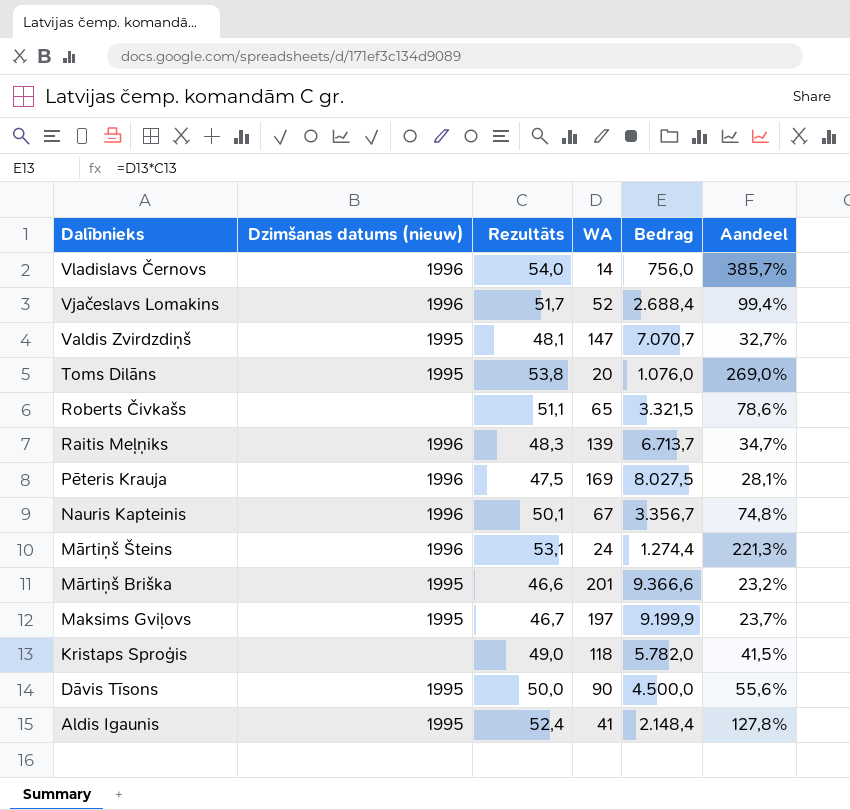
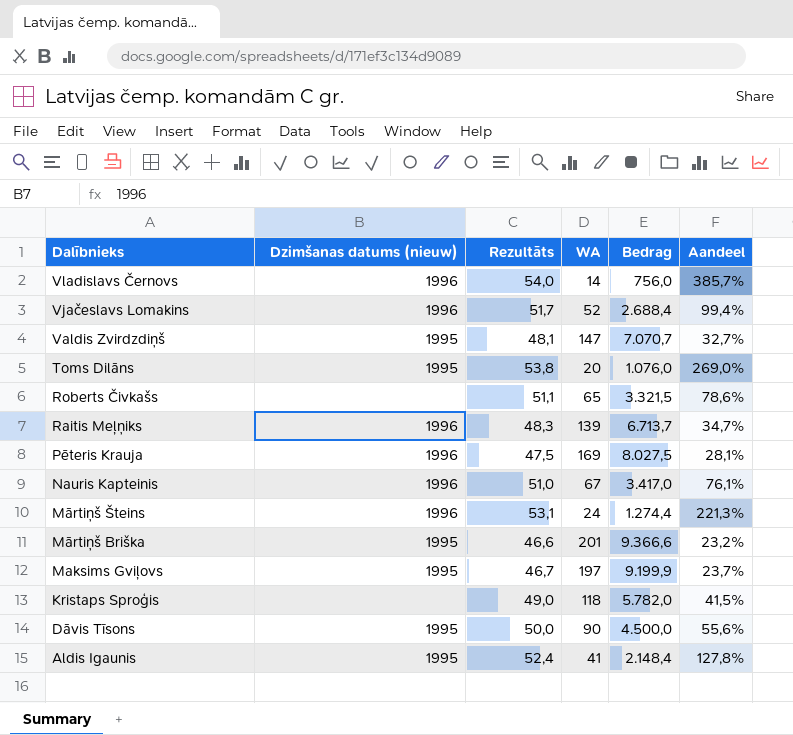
Nauris Kapteinis | Rezultāts: 50,1 -> 51,0
Nauris Kapteinis | Bedrag: 3.356,7 -> 3.417,0
Nauris Kapteinis | Aandeel: 74,8% -> 76,1%

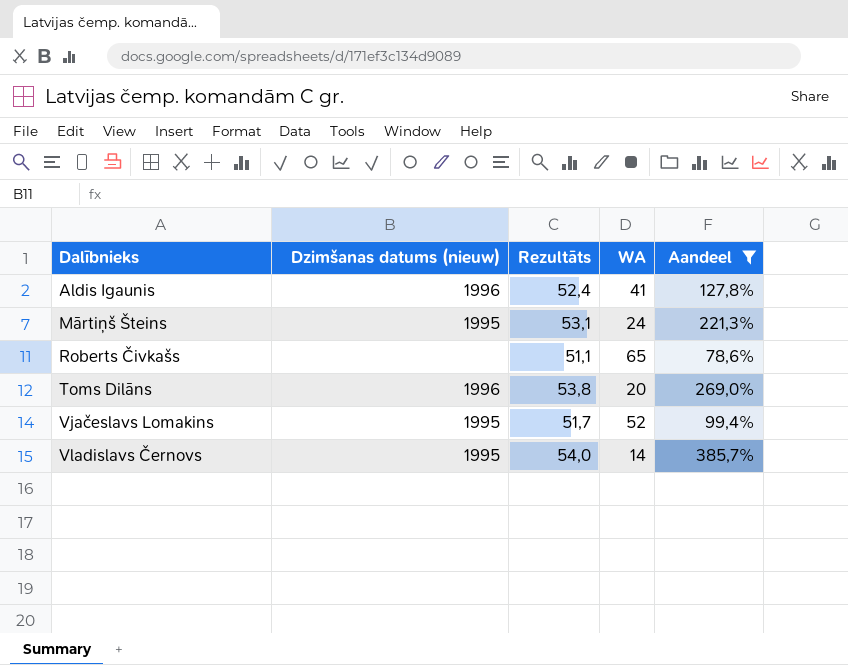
filter: none -> Aandeel >= 78,6%
row order: Dalībnieks descending -> Dalībnieks ascending
column Bedrag | formula: [Rezultāts] * [WA] -> none
Aldis Igaunis | Dzimšanas datums (nieuw): 1995 -> 1996
Mārtiņš Šteins | Dzimšanas datums (nieuw): 1996 -> 1995
Toms Dilāns | Dzimšanas datums (nieuw): 1995 -> 1996
Vjačeslavs Lomakins | Dzimšanas datums (nieuw): 1996 -> 1995
Vladislavs Černovs | Dzimšanas datums (nieuw): 1996 -> 1995

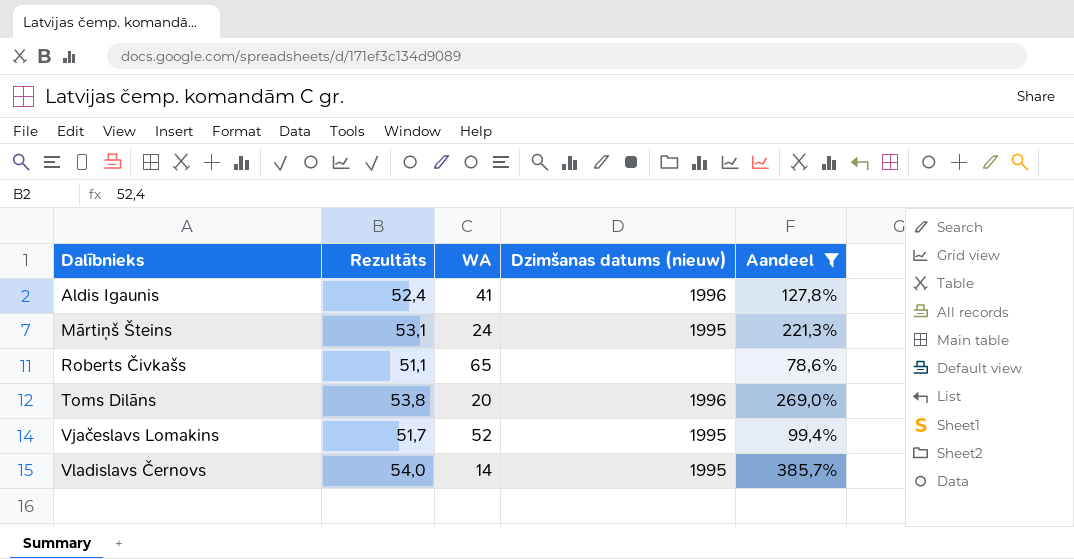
column Dzimšanas datums (nieuw) | position: 2 -> 4

